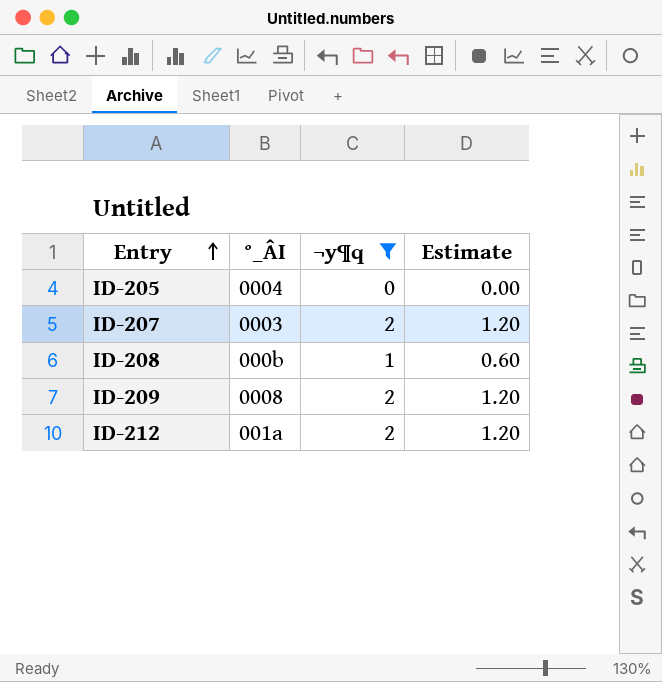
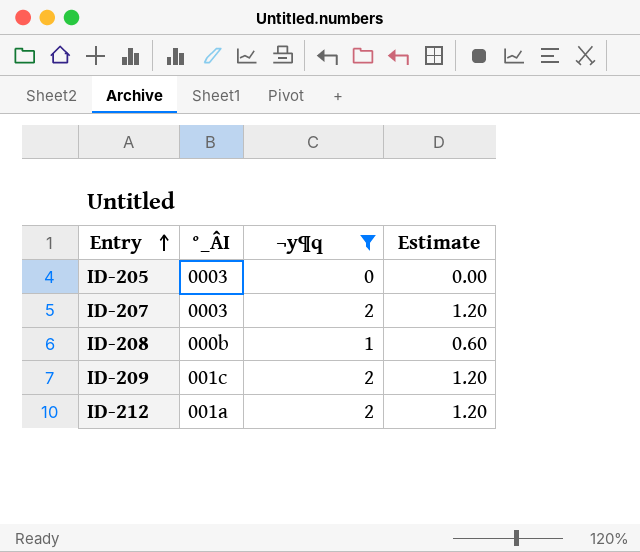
ID-205 | °_ÂI: 0004 -> 0003
ID-209 | °_ÂI: 0008 -> 001c

